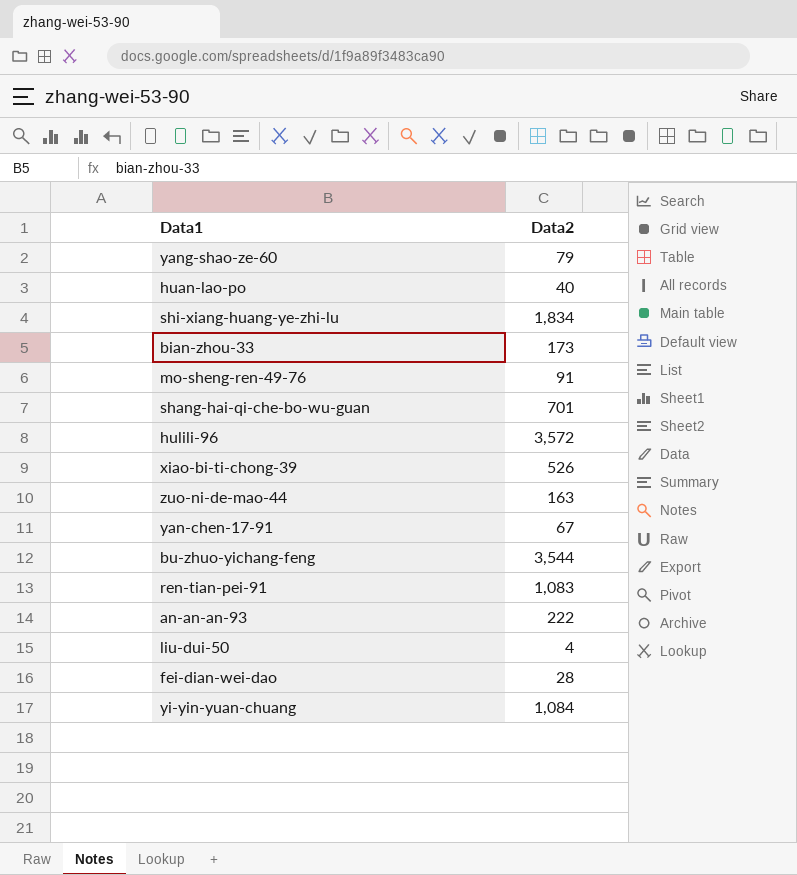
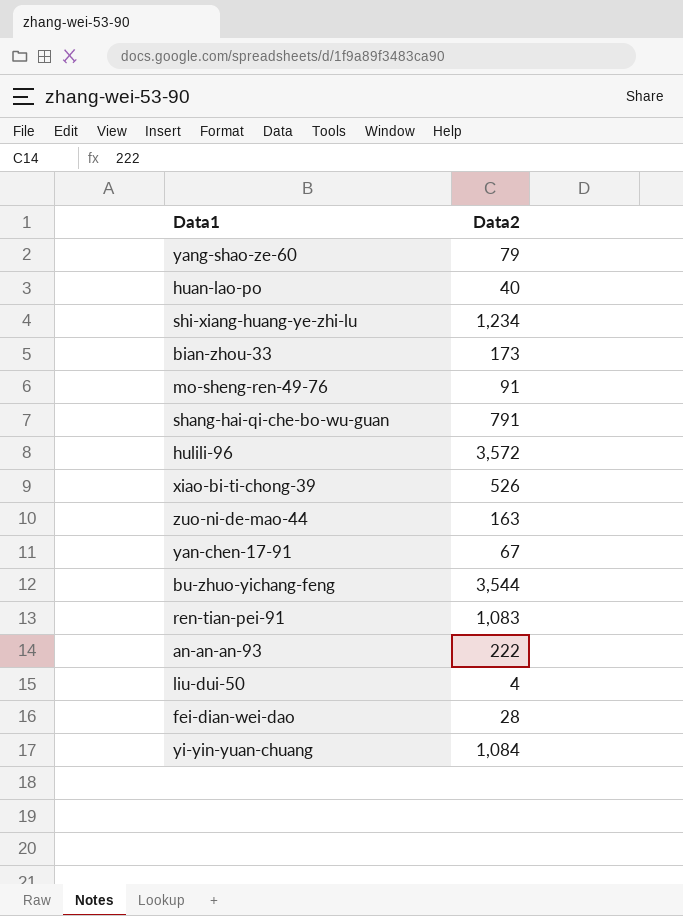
shi-xiang-huang-ye-zhi-lu | Data2: 1,834 -> 1,234
shang-hai-qi-che-bo-wu-guan | Data2: 701 -> 791

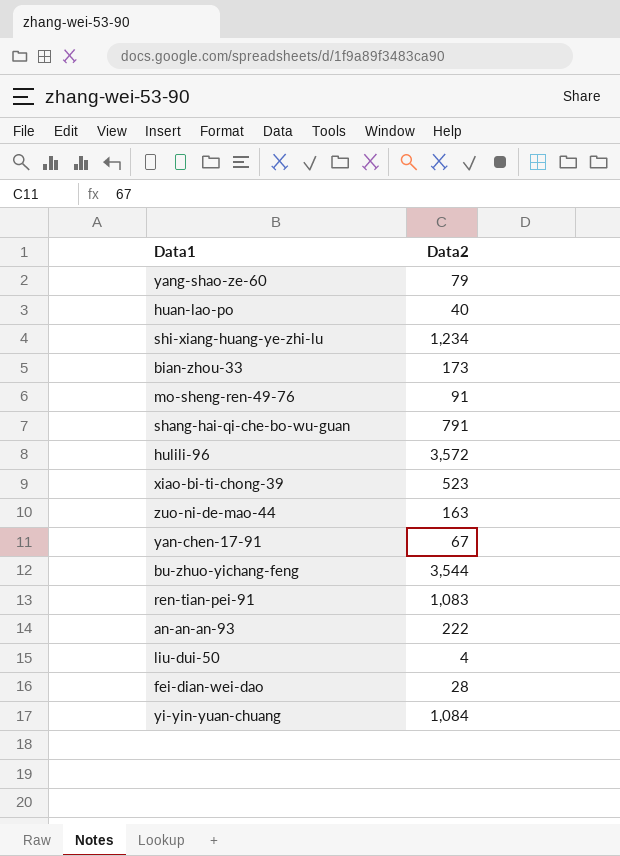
xiao-bi-ti-chong-39 | Data2: 526 -> 523

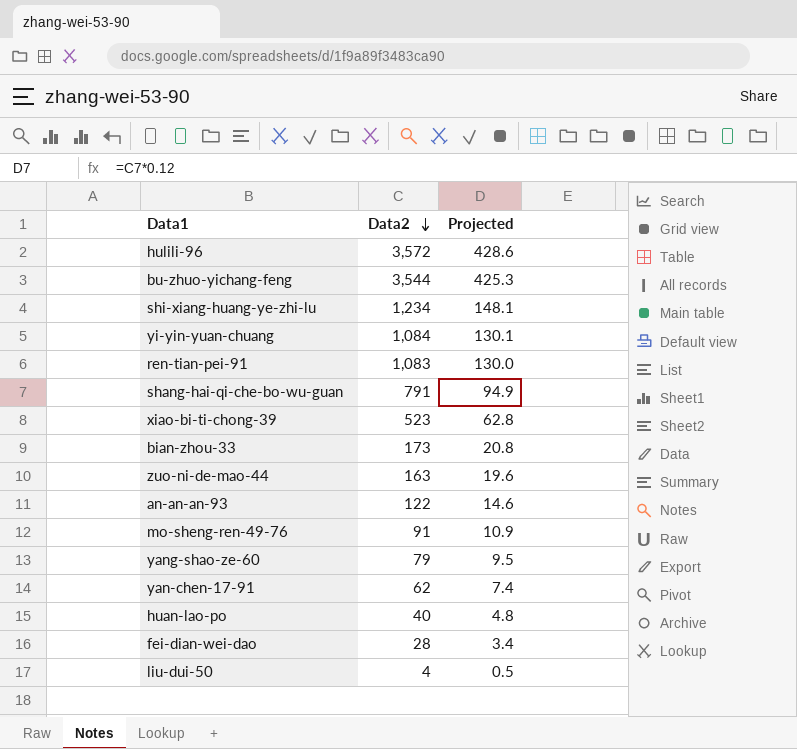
row order: none -> Data2 descending
column Projected | formula: none -> [Data2] * 0.12
an-an-an-93 | Data2: 222 -> 122
yan-chen-17-91 | Data2: 67 -> 62

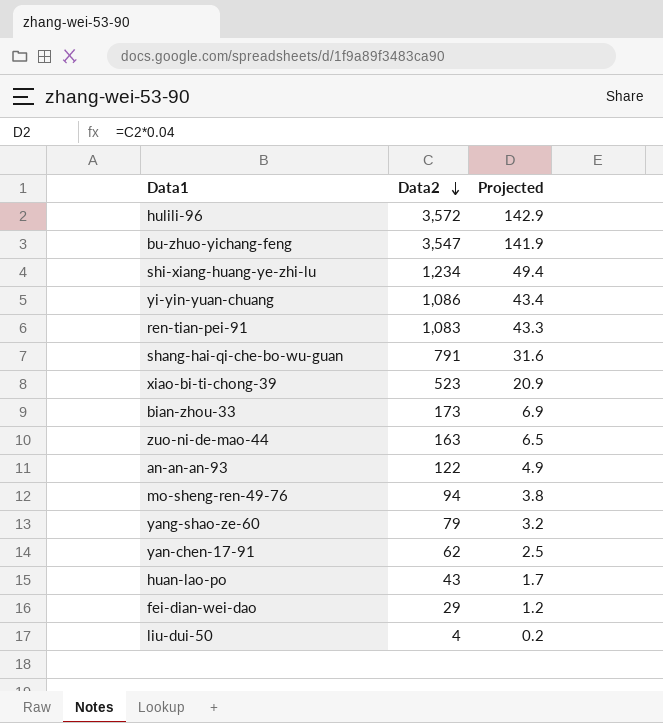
column Projected | formula: [Data2] * 0.12 -> [Data2] * 0.04
bu-zhuo-yichang-feng | Data2: 3,544 -> 3,547
yi-yin-yuan-chuang | Data2: 1,084 -> 1,086
mo-sheng-ren-49-76 | Data2: 91 -> 94
huan-lao-po | Data2: 40 -> 43
fei-dian-wei-dao | Data2: 28 -> 29

